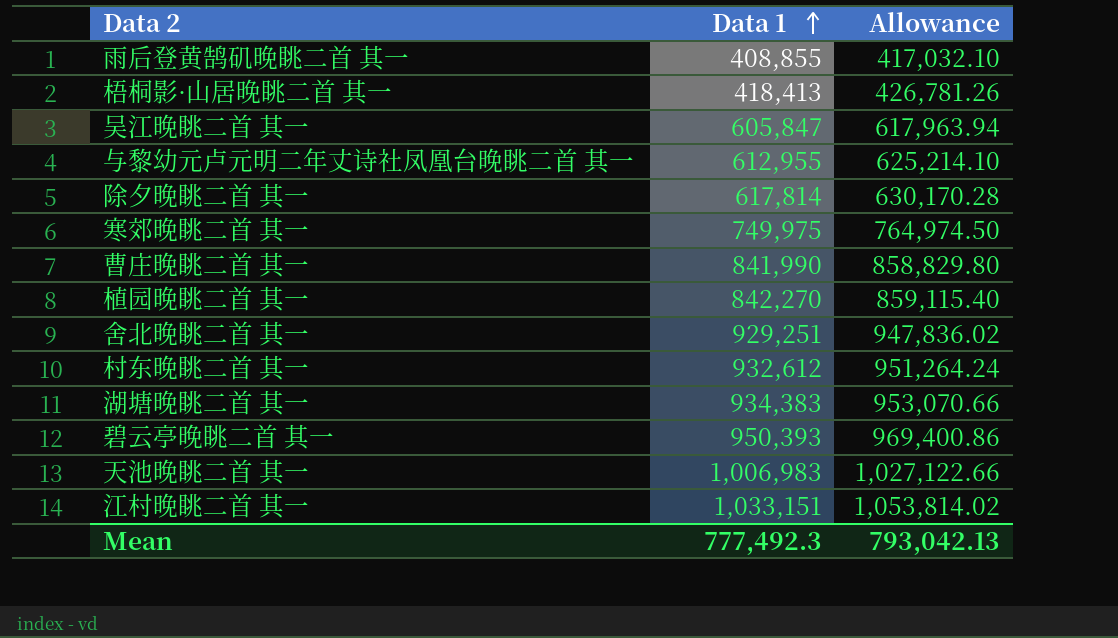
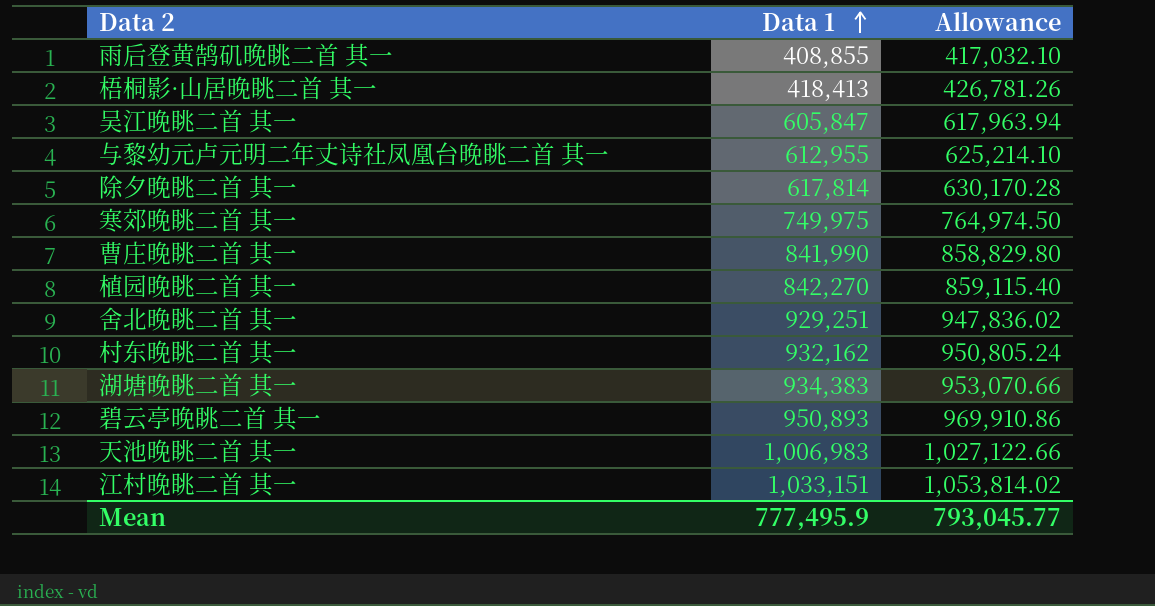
村东晚眺二首 其一 | Data 1: 932,612 -> 932,162
村东晚眺二首 其一 | Allowance: 951,264.24 -> 950,805.24
碧云亭晚眺二首 其一 | Data 1: 950,393 -> 950,893
碧云亭晚眺二首 其一 | Allowance: 969,400.86 -> 969,910.86
Mean | Data 1: 777,492.3 -> 777,495.9
Mean | Allowance: 793,042.13 -> 793,045.77

